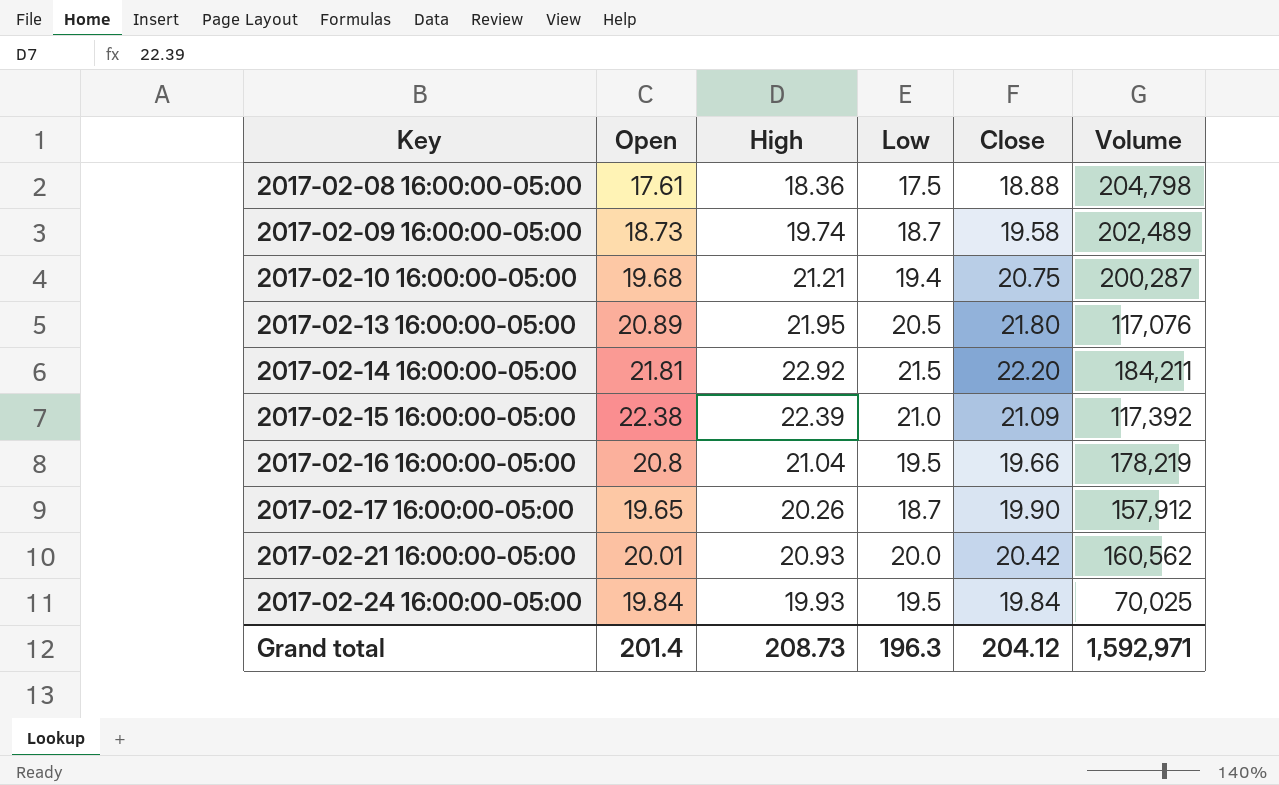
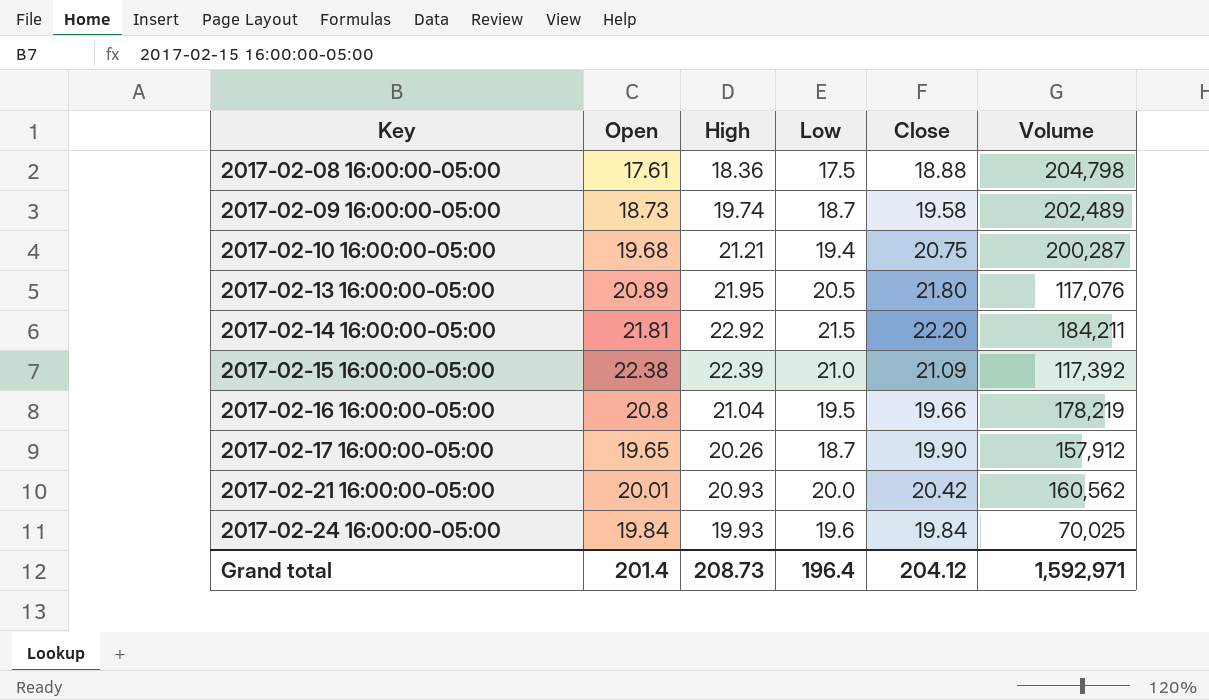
2017-02-24 16:00:00-05:00 | Low: 19.5 -> 19.6
Grand total | Low: 196.3 -> 196.4

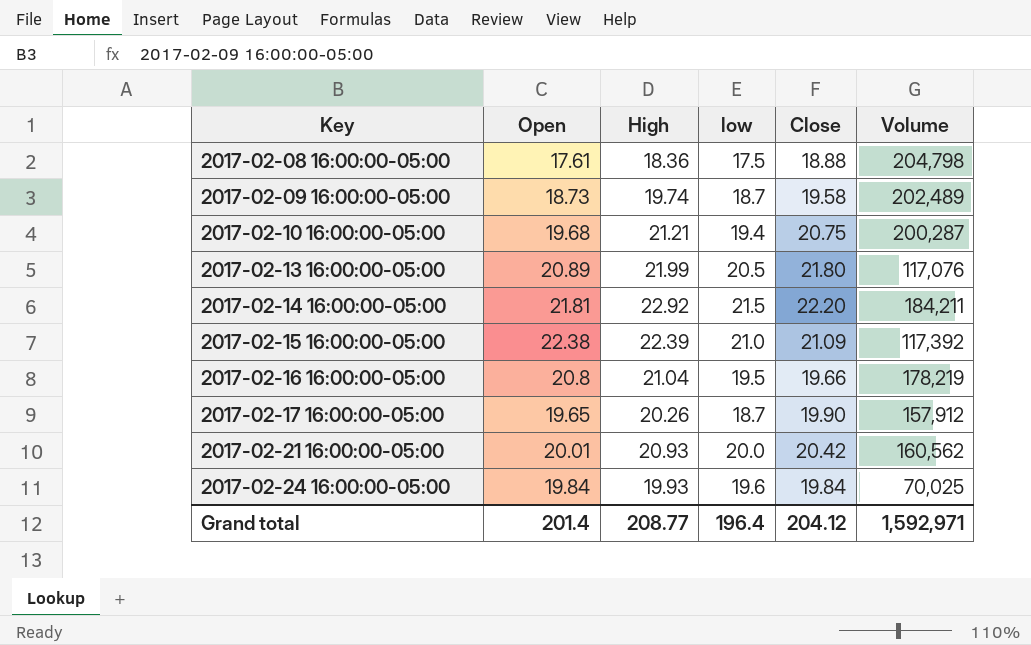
column name: Low -> low
2017-02-13 16:00:00-05:00 | High: 21.95 -> 21.99
Grand total | High: 208.73 -> 208.77

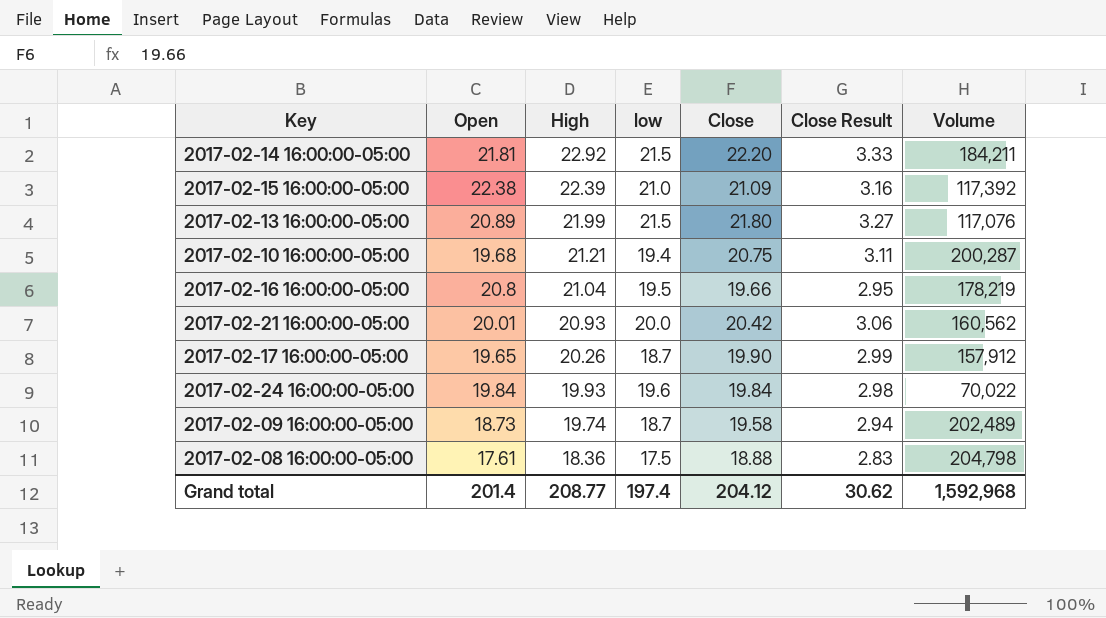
row order: Key ascending -> High descending
column Close Result | formula: none -> [Close] * 0.15
2017-02-13 16:00:00-05:00 | low: 20.5 -> 21.5
2017-02-24 16:00:00-05:00 | Volume: 70,025 -> 70,022
Grand total | low: 196.4 -> 197.4
Grand total | Volume: 1,592,971 -> 1,592,968

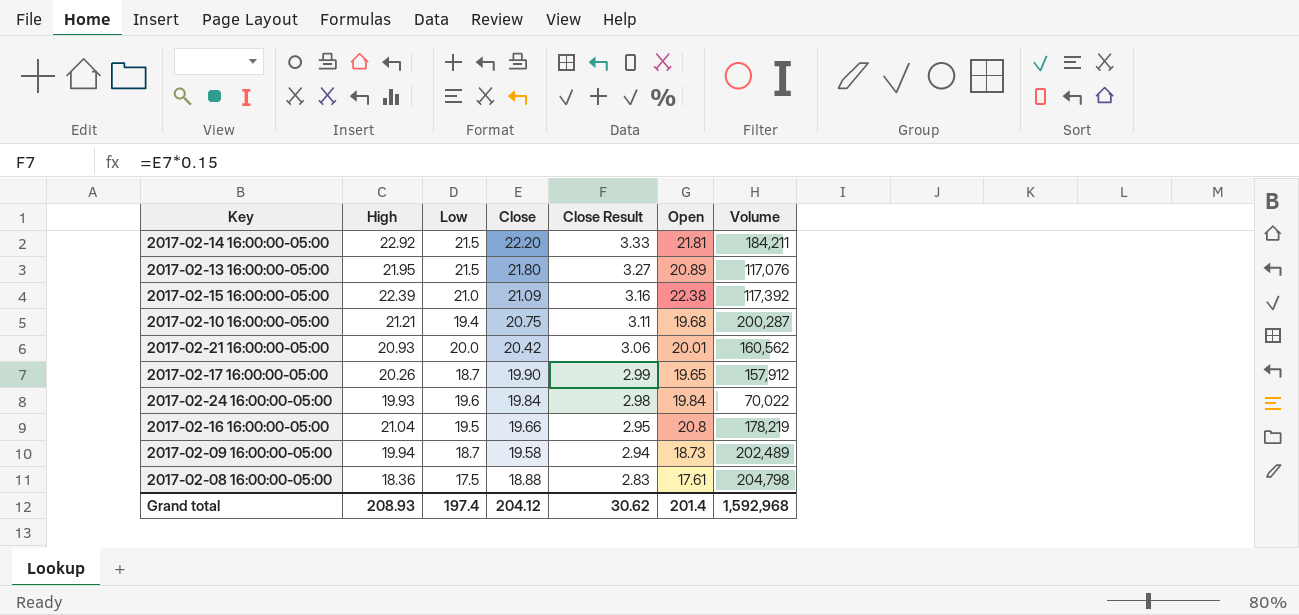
row order: High descending -> Close descending
column name: low -> Low
column Open | position: 2 -> 6
2017-02-13 16:00:00-05:00 | High: 21.99 -> 21.95
2017-02-09 16:00:00-05:00 | High: 19.74 -> 19.94
Grand total | High: 208.77 -> 208.93

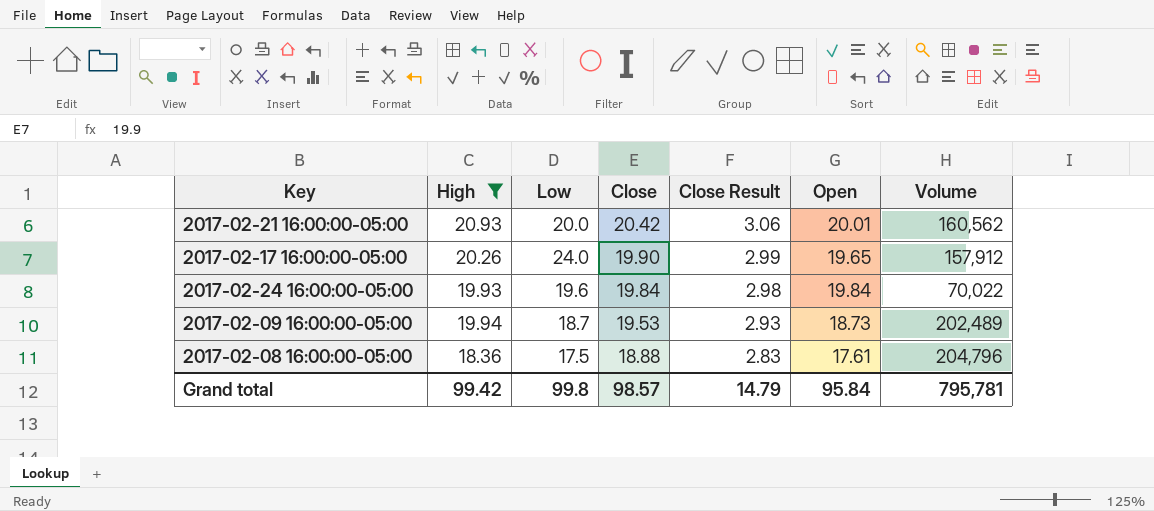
filter: none -> High <= 20.93
2017-02-17 16:00:00-05:00 | Low: 18.7 -> 24.0
2017-02-09 16:00:00-05:00 | Close: 19.58 -> 19.53
2017-02-09 16:00:00-05:00 | Close Result: 2.94 -> 2.93
2017-02-08 16:00:00-05:00 | Volume: 204,798 -> 204,796
Grand total | High: 208.93 -> 99.42
Grand total | Low: 197.4 -> 99.8
Grand total | Close: 204.12 -> 98.57
Grand total | Close Result: 30.62 -> 14.79
Grand total | Open: 201.4 -> 95.84
Grand total | Volume: 1,592,968 -> 795,781

